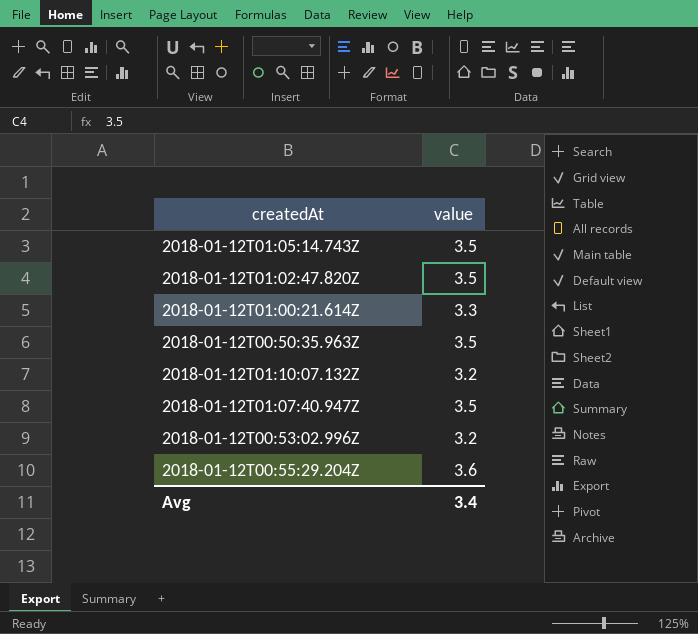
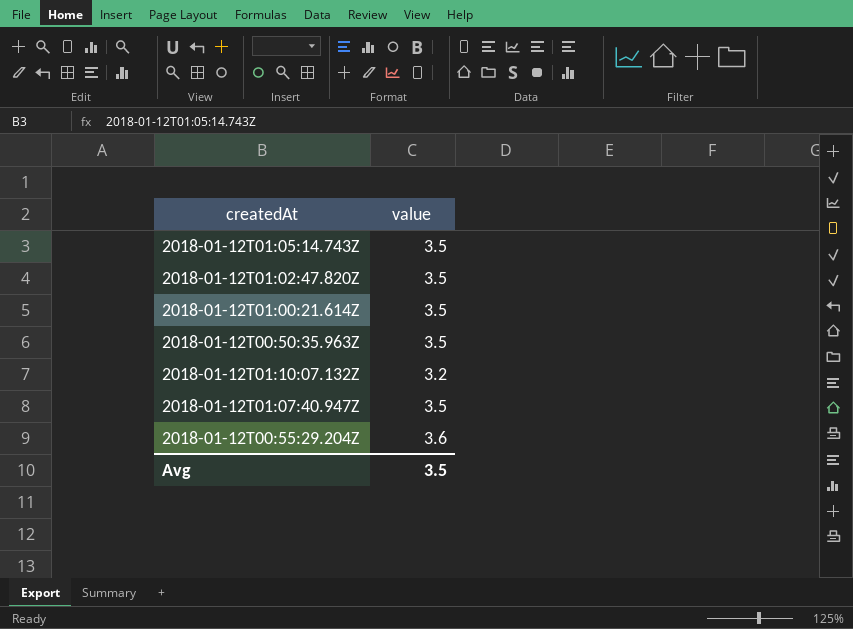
row 2018-01-12T00:53:02.996Z: 3.2 -> none
2018-01-12T01:00:21.614Z | value: 3.3 -> 3.5
Avg | value: 3.4 -> 3.5

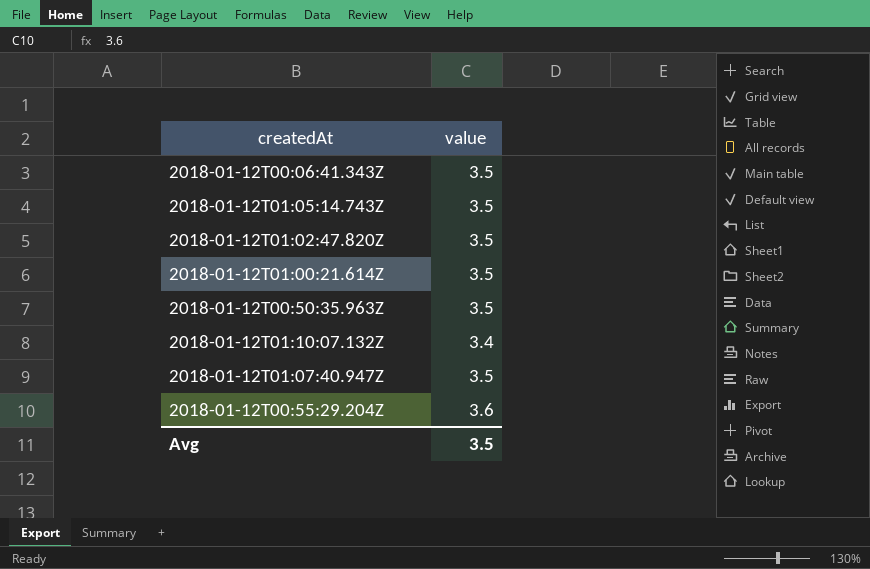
row 2018-01-12T00:06:41.343Z: none -> 3.5
2018-01-12T01:10:07.132Z | value: 3.2 -> 3.4

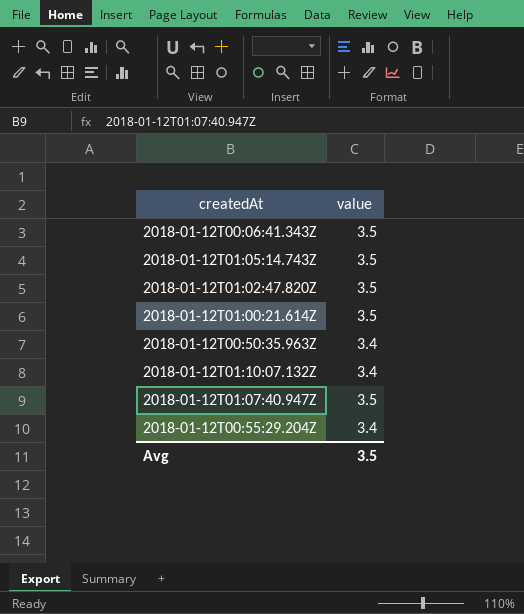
2018-01-12T00:50:35.963Z | value: 3.5 -> 3.4
2018-01-12T00:55:29.204Z | value: 3.6 -> 3.4

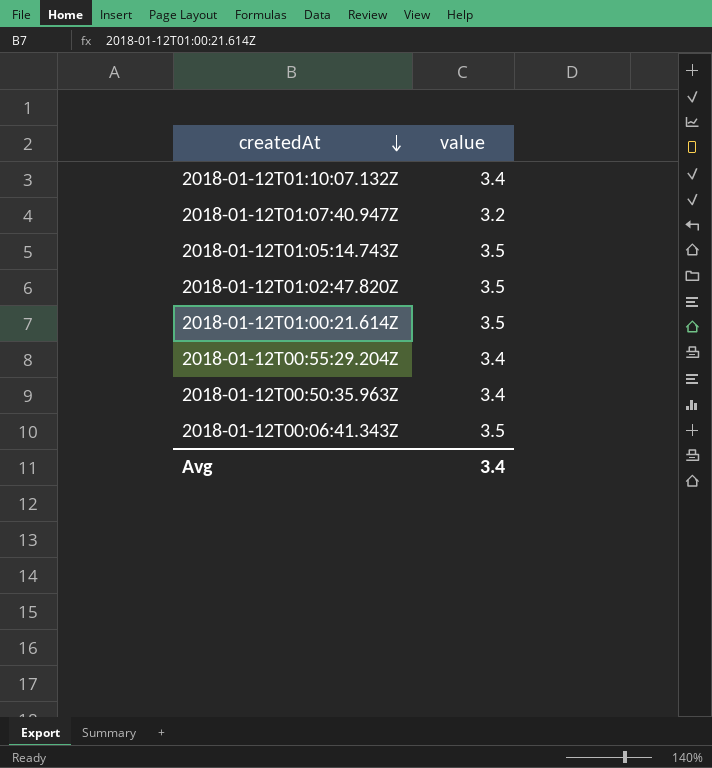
row order: none -> createdAt descending
2018-01-12T01:07:40.947Z | value: 3.5 -> 3.2
Avg | value: 3.5 -> 3.4

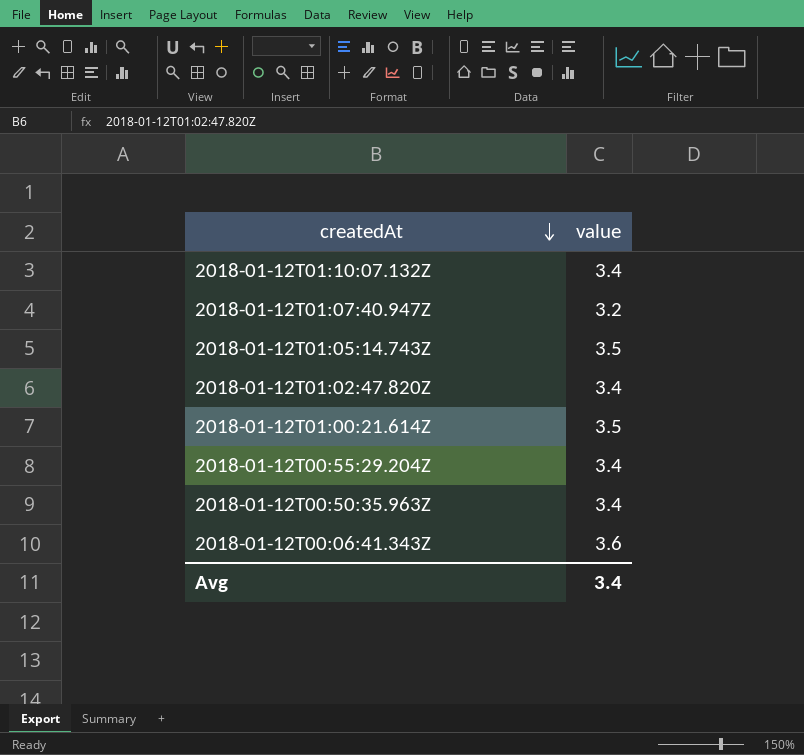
2018-01-12T01:02:47.820Z | value: 3.5 -> 3.4
2018-01-12T00:06:41.343Z | value: 3.5 -> 3.6

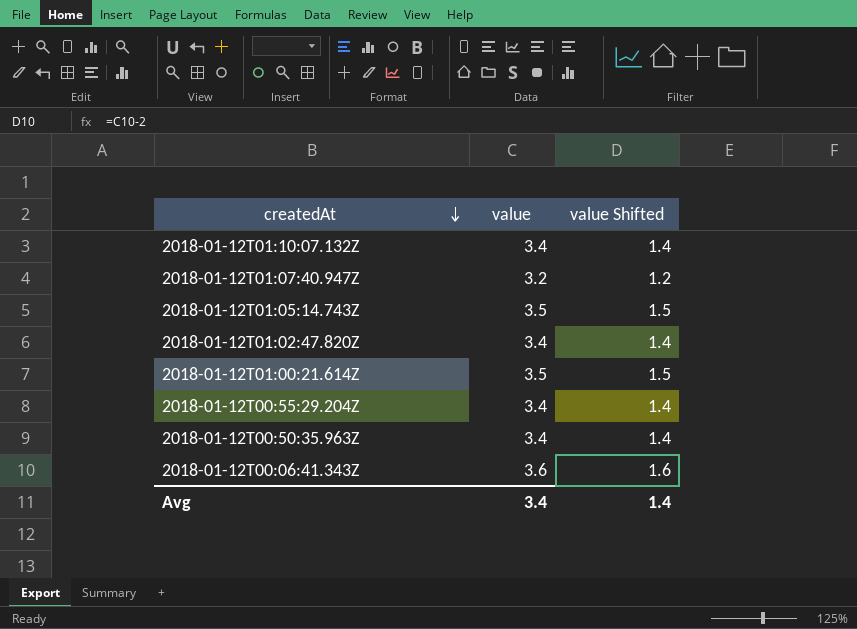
column value Shifted | formula: none -> [value] - 2

